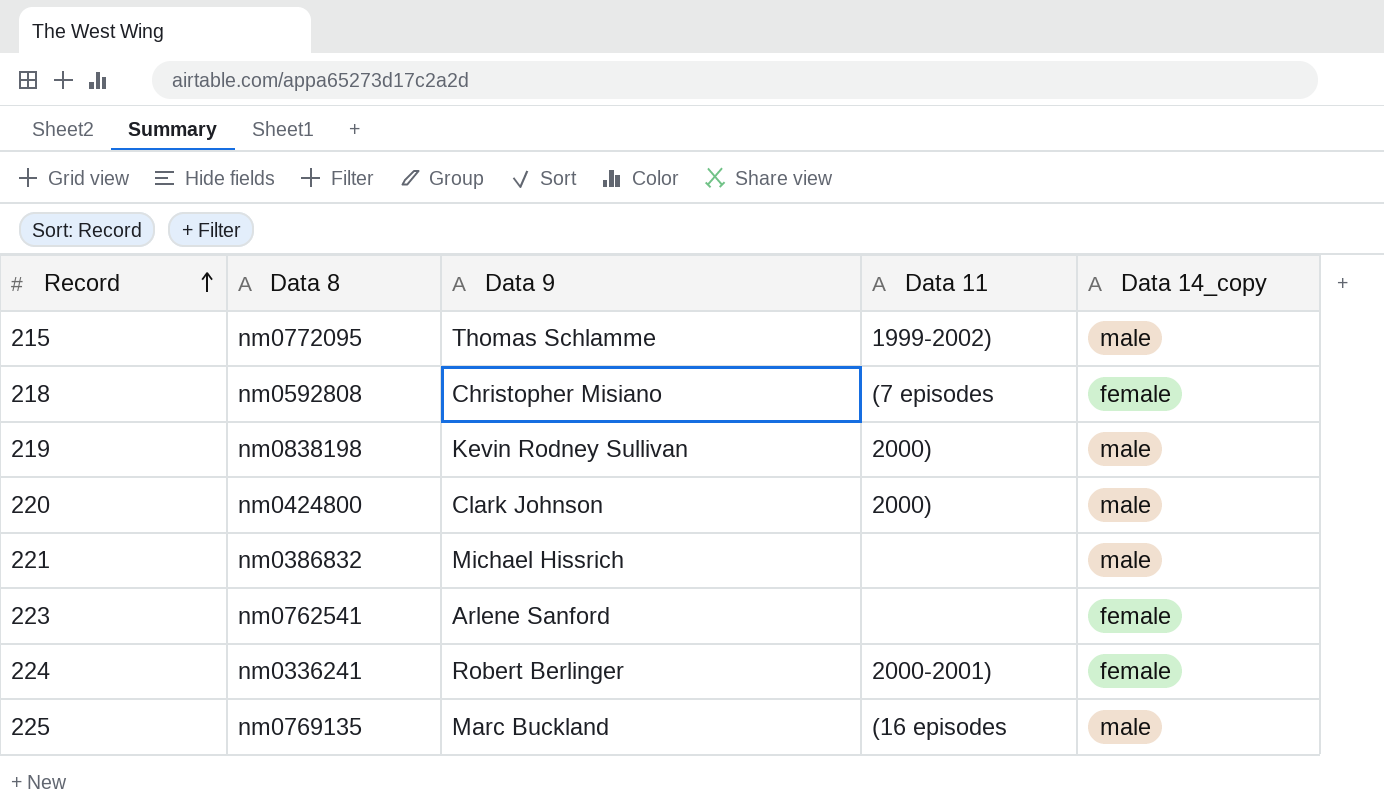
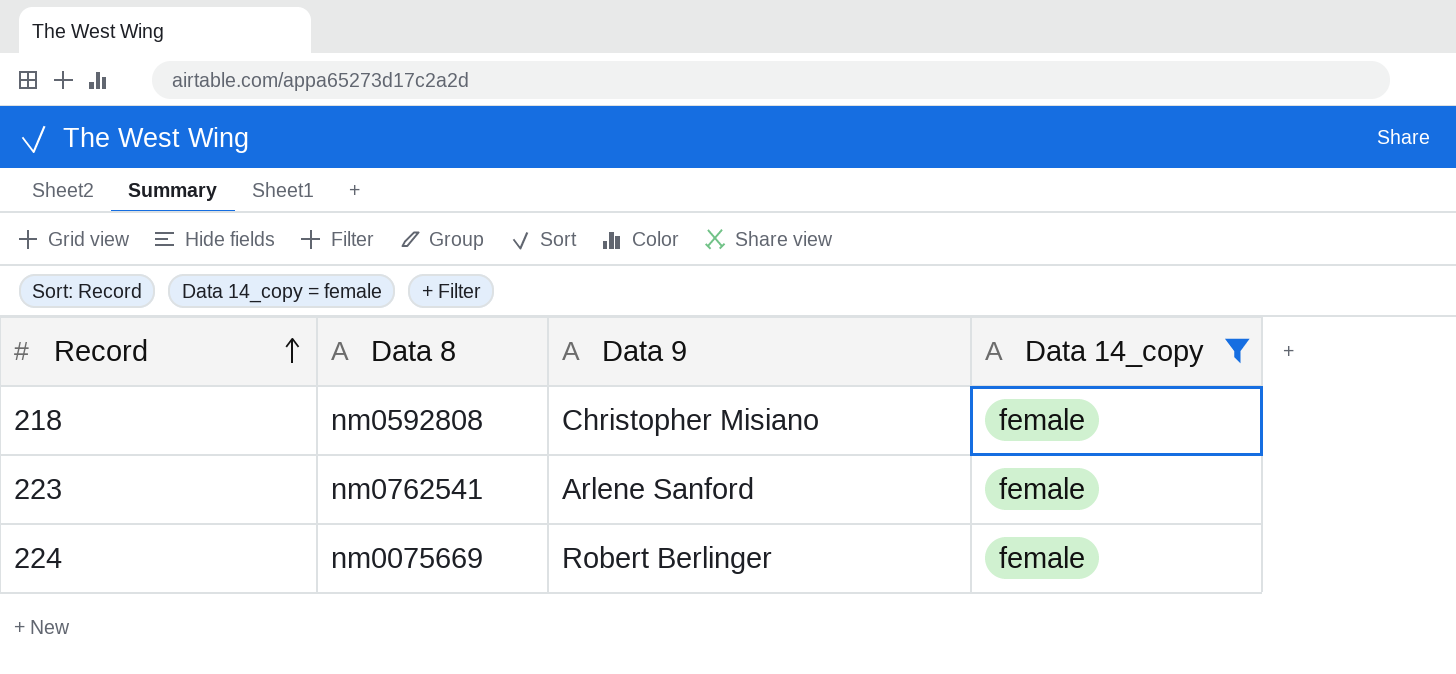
filter: none -> Data 14_copy = female
column Data 11 | position: 4 -> none
224 | Data 8: nm0336241 -> nm0075669

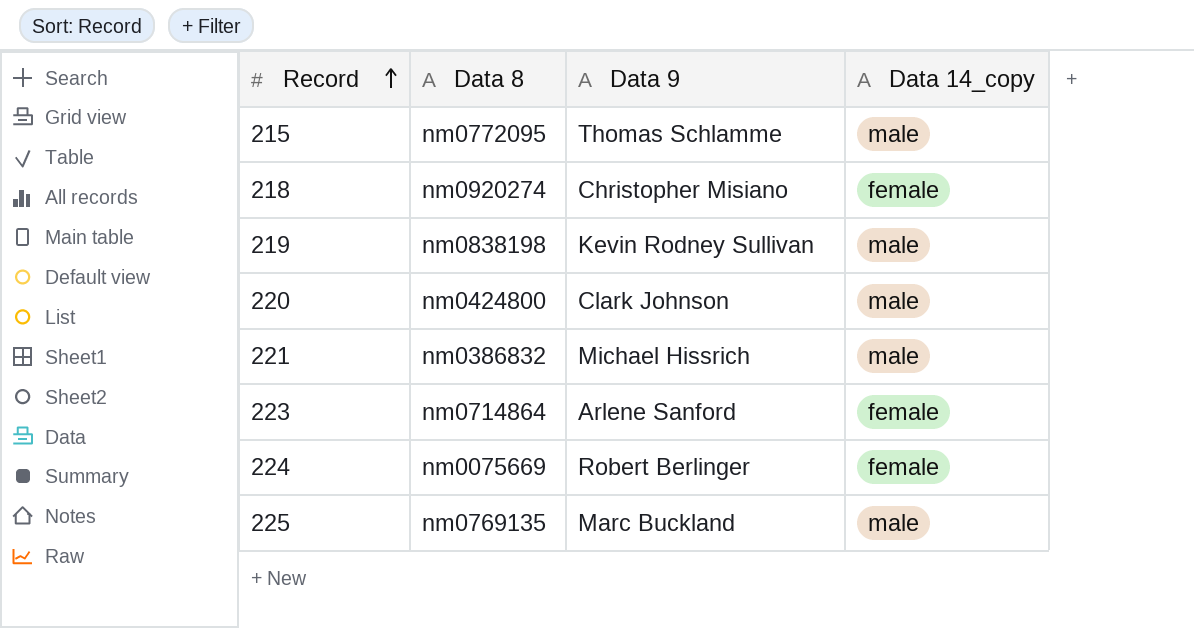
filter: Data 14_copy = female -> none
218 | Data 8: nm0592808 -> nm0920274
223 | Data 8: nm0762541 -> nm0714864

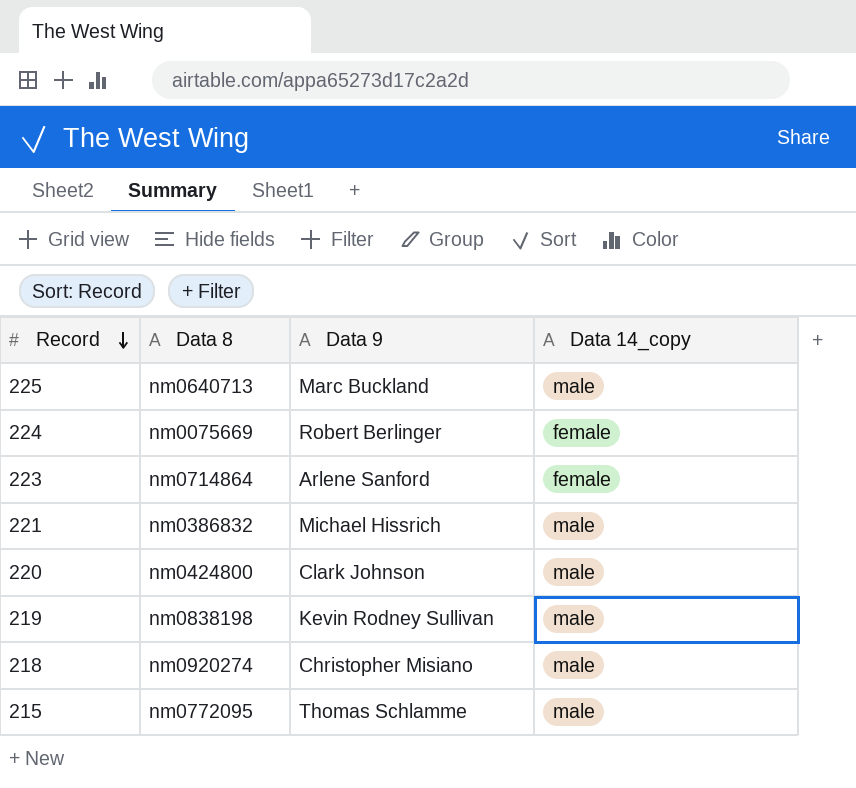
row order: Record ascending -> Record descending
225 | Data 8: nm0769135 -> nm0640713
218 | Data 14_copy: female -> male

